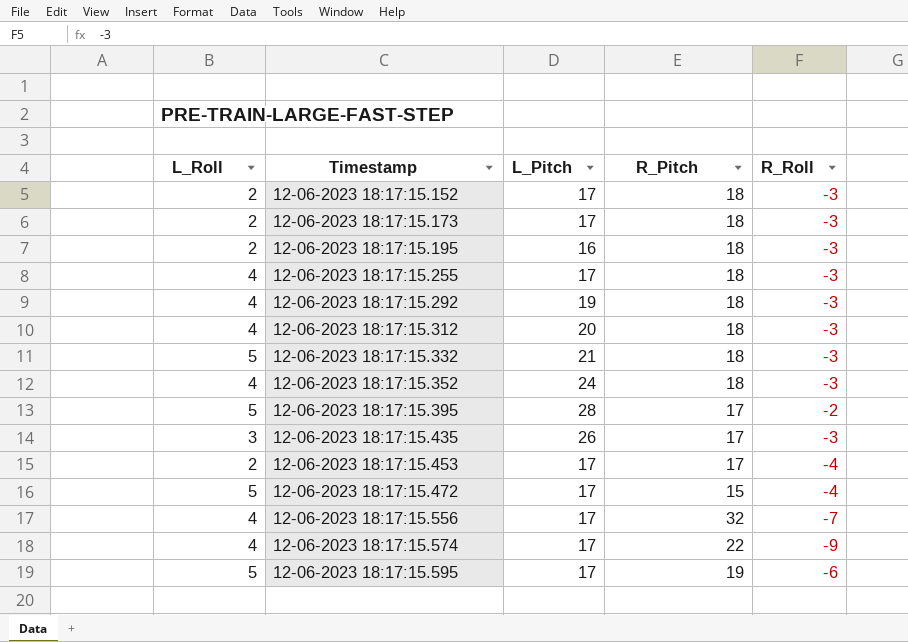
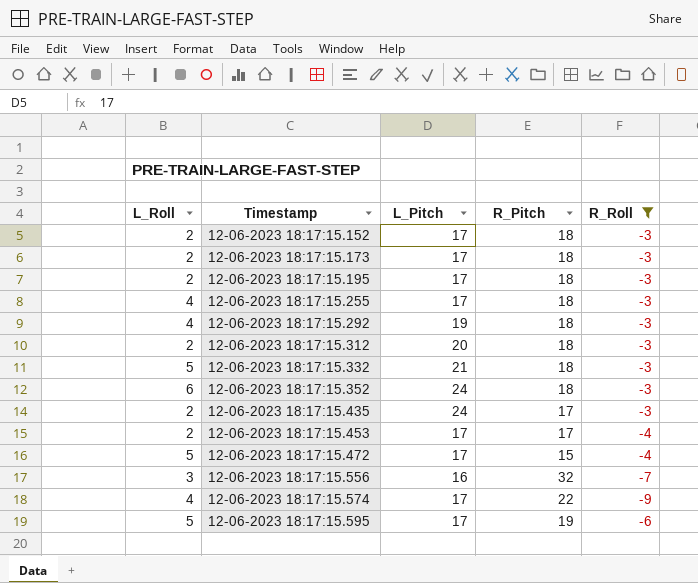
filter: none -> R_Roll != -2
12-06-2023 18:17:15.195 | L_Pitch: 16 -> 17
12-06-2023 18:17:15.312 | L_Roll: 4 -> 2
12-06-2023 18:17:15.352 | L_Roll: 4 -> 6
12-06-2023 18:17:15.435 | L_Roll: 3 -> 2
12-06-2023 18:17:15.435 | L_Pitch: 26 -> 24
12-06-2023 18:17:15.556 | L_Roll: 4 -> 3
12-06-2023 18:17:15.556 | L_Pitch: 17 -> 16

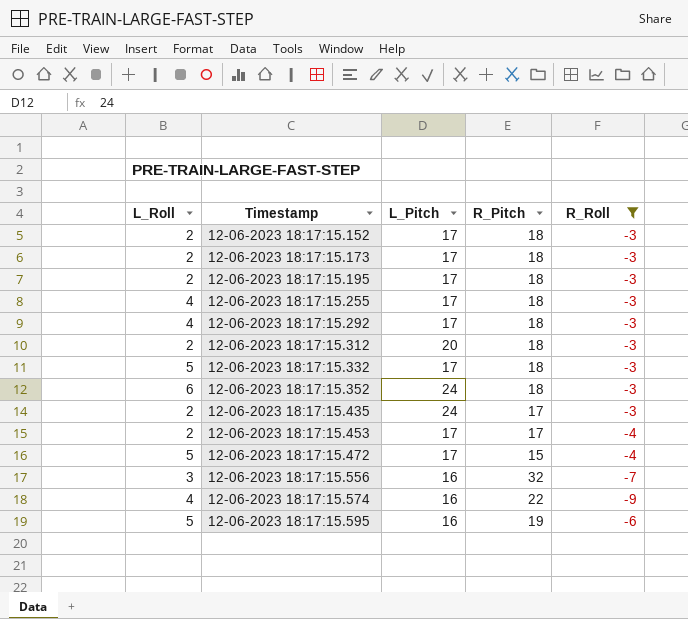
12-06-2023 18:17:15.292 | L_Pitch: 19 -> 17
12-06-2023 18:17:15.332 | L_Pitch: 21 -> 17
12-06-2023 18:17:15.574 | L_Pitch: 17 -> 16
12-06-2023 18:17:15.595 | L_Pitch: 17 -> 16

